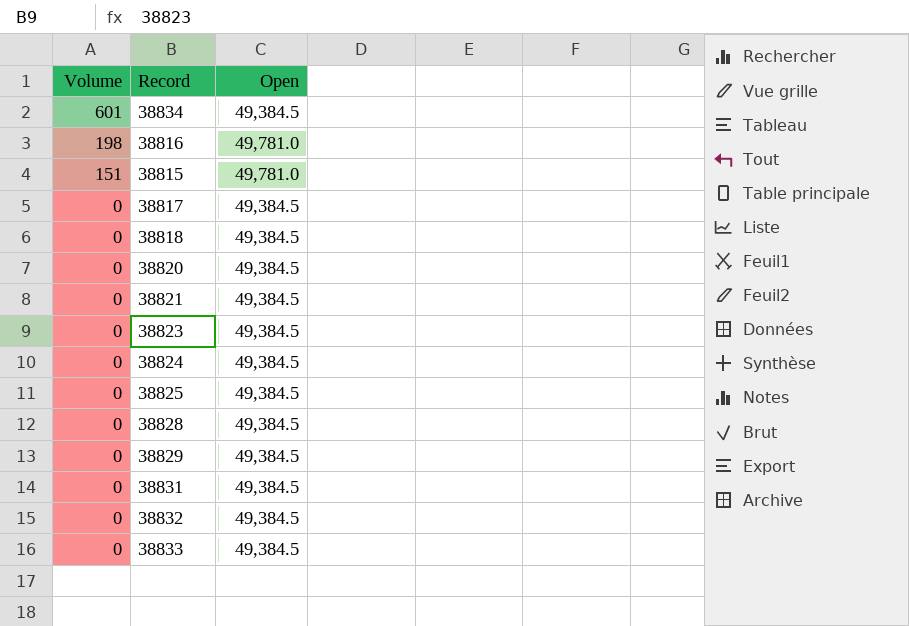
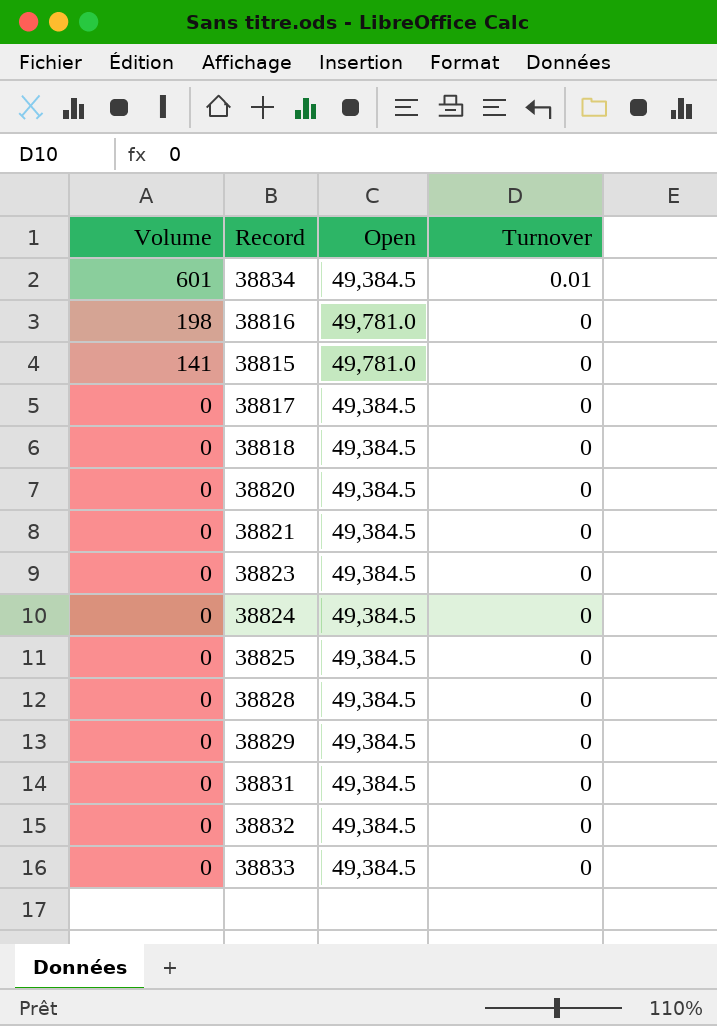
column Turnover | position: none -> 4
38815 | Volume: 151 -> 141

